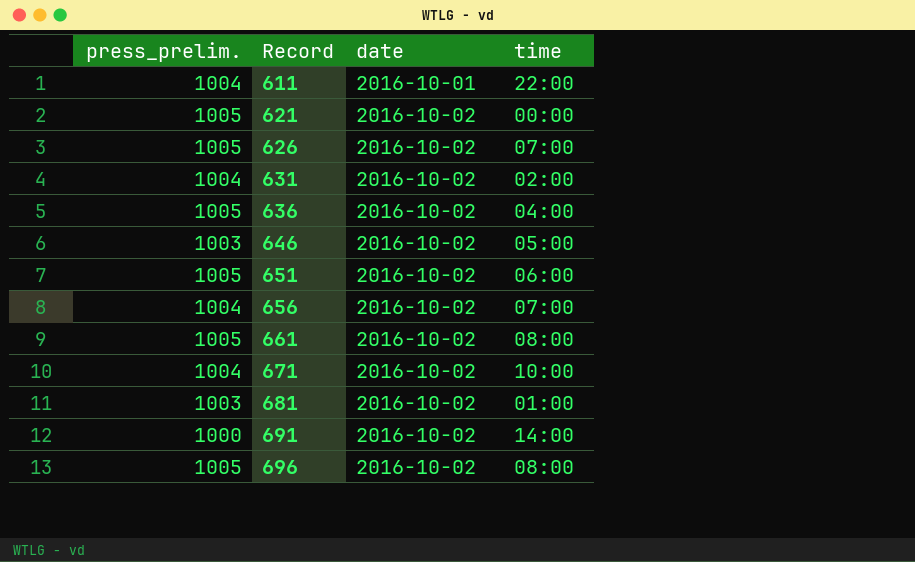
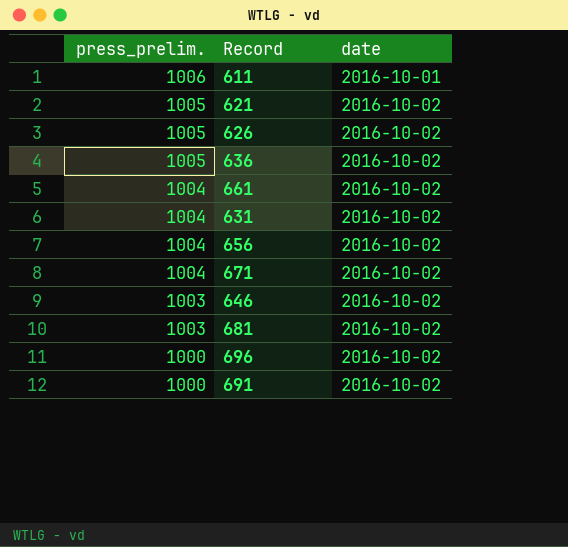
row order: Record ascending -> press_prelim. descending
column time | position: 4 -> none
row 651: 1005 | 2016-10-02 | 06:00 -> none
611 | press_prelim.: 1004 -> 1006
661 | press_prelim.: 1005 -> 1004
696 | press_prelim.: 1005 -> 1000

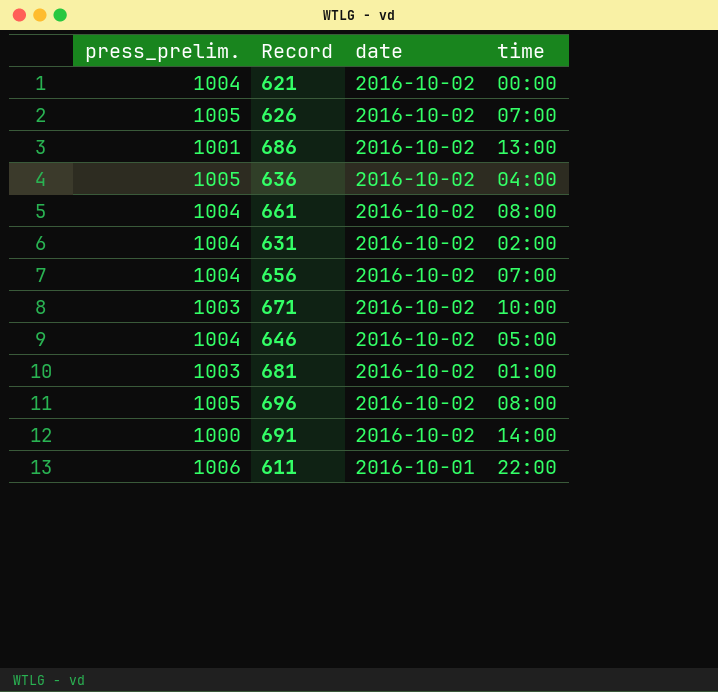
row order: press_prelim. descending -> date descending
column time | position: none -> 4
621 | press_prelim.: 1005 -> 1004
row 686: none -> 1001 | 2016-10-02 | 13:00
671 | press_prelim.: 1004 -> 1003
646 | press_prelim.: 1003 -> 1004
696 | press_prelim.: 1000 -> 1005

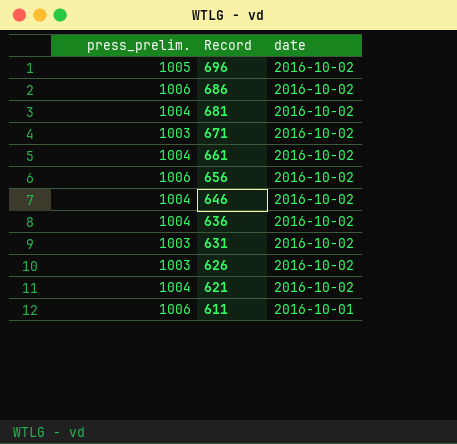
row order: date descending -> Record descending
column time | position: 4 -> none
row 691: 1000 | 2016-10-02 | 14:00 -> none
686 | press_prelim.: 1001 -> 1006
681 | press_prelim.: 1003 -> 1004
656 | press_prelim.: 1004 -> 1006
636 | press_prelim.: 1005 -> 1004
631 | press_prelim.: 1004 -> 1003
626 | press_prelim.: 1005 -> 1003

